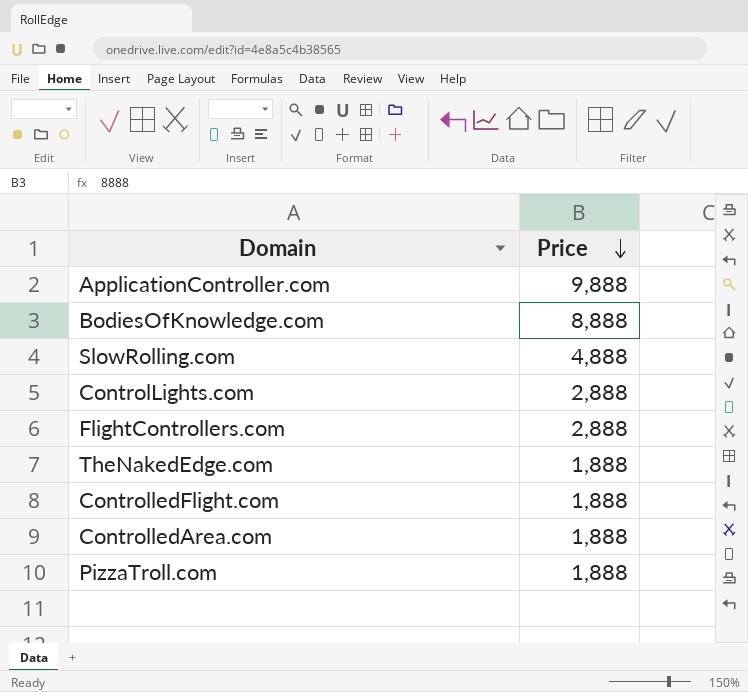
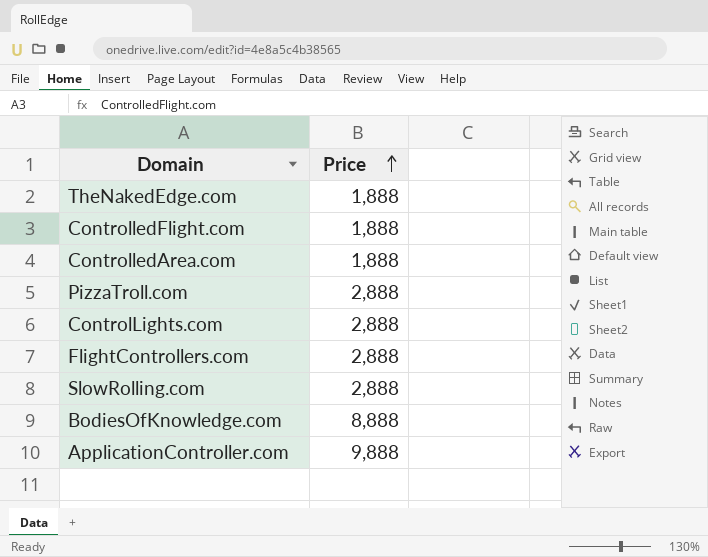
row order: Price descending -> Price ascending
PizzaTroll.com | Price: 1,888 -> 2,888
SlowRolling.com | Price: 4,888 -> 2,888

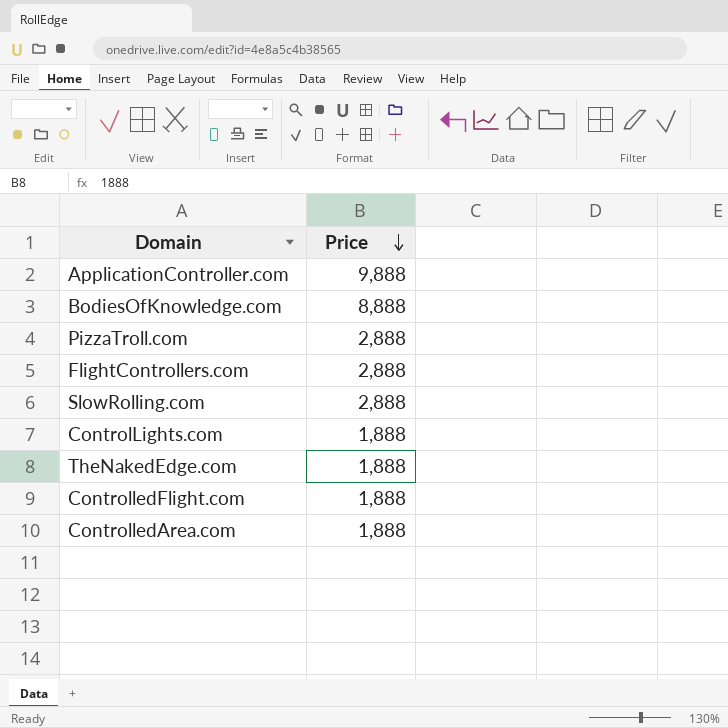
row order: Price ascending -> Price descending
ControlLights.com | Price: 2,888 -> 1,888

